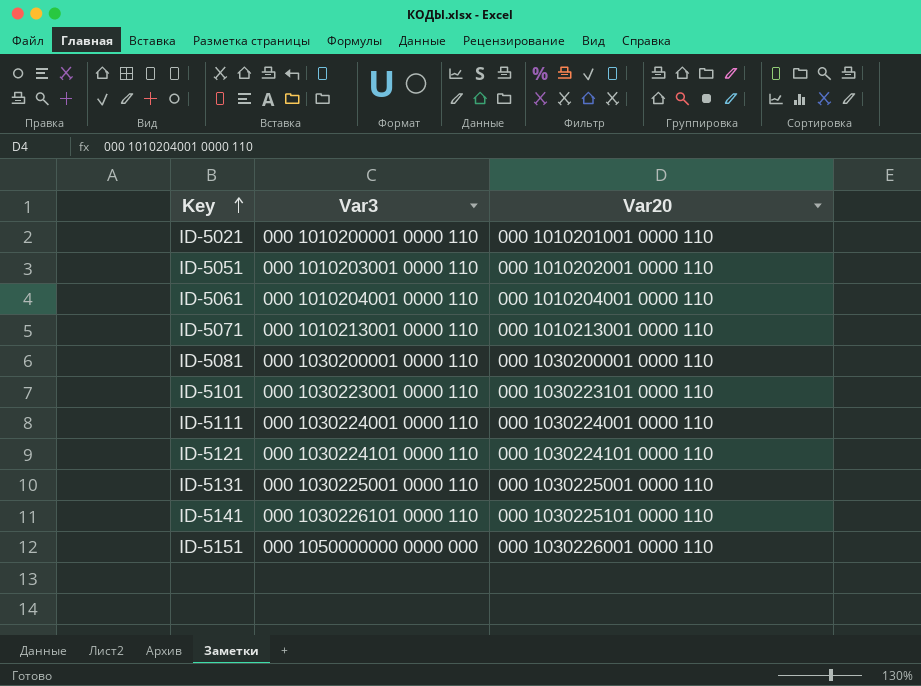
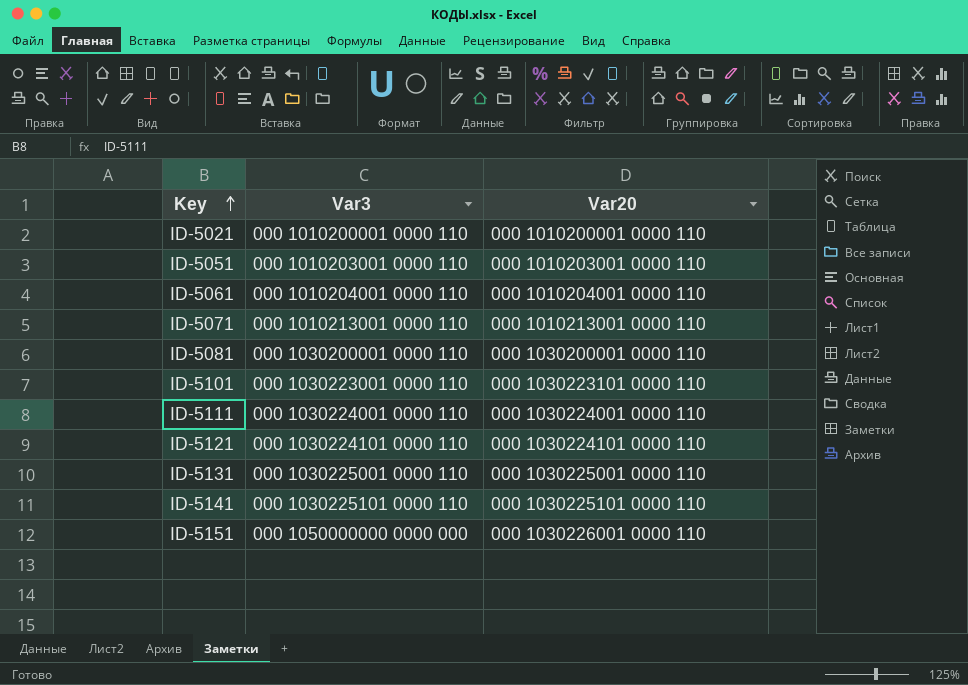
ID-5021 | Var20: 000 1010201001 0000 110 -> 000 1010200001 0000 110
ID-5051 | Var20: 000 1010202001 0000 110 -> 000 1010203001 0000 110
ID-5141 | Var3: 000 1030226101 0000 110 -> 000 1030225101 0000 110

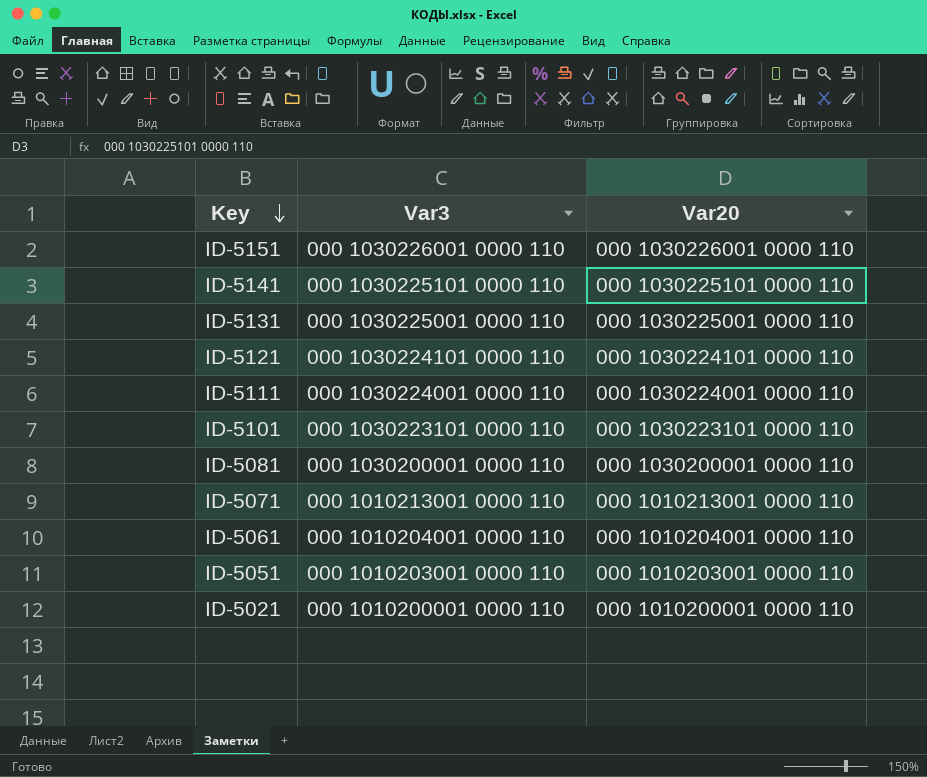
row order: Key ascending -> Key descending
ID-5151 | Var3: 000 1050000000 0000 000 -> 000 1030226001 0000 110
ID-5101 | Var3: 000 1030223001 0000 110 -> 000 1030223101 0000 110

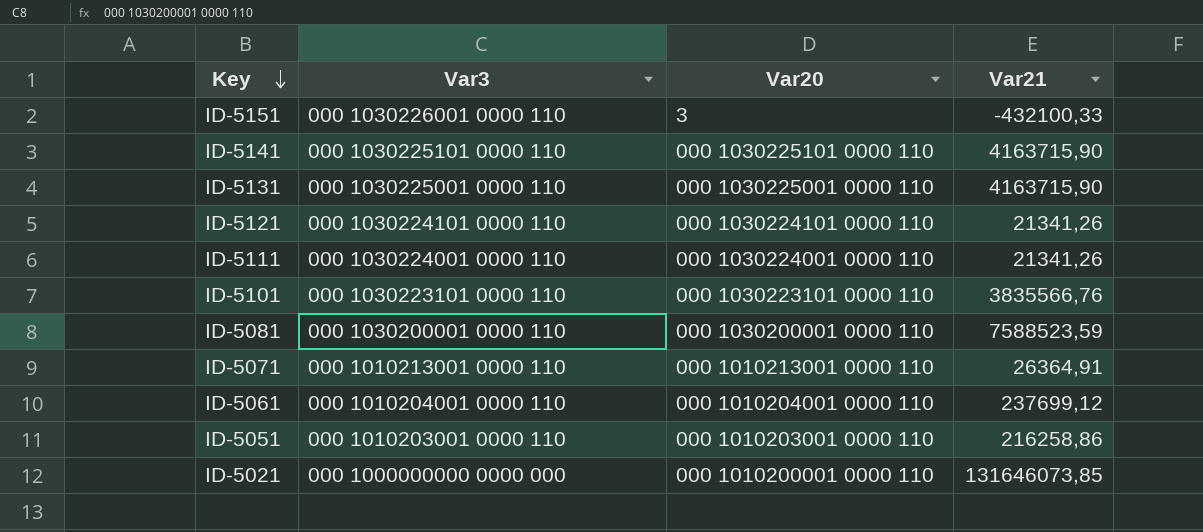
column Var21 | position: none -> 4
ID-5151 | Var20: 000 1030226001 0000 110 -> 3
ID-5021 | Var3: 000 1010200001 0000 110 -> 000 1000000000 0000 000

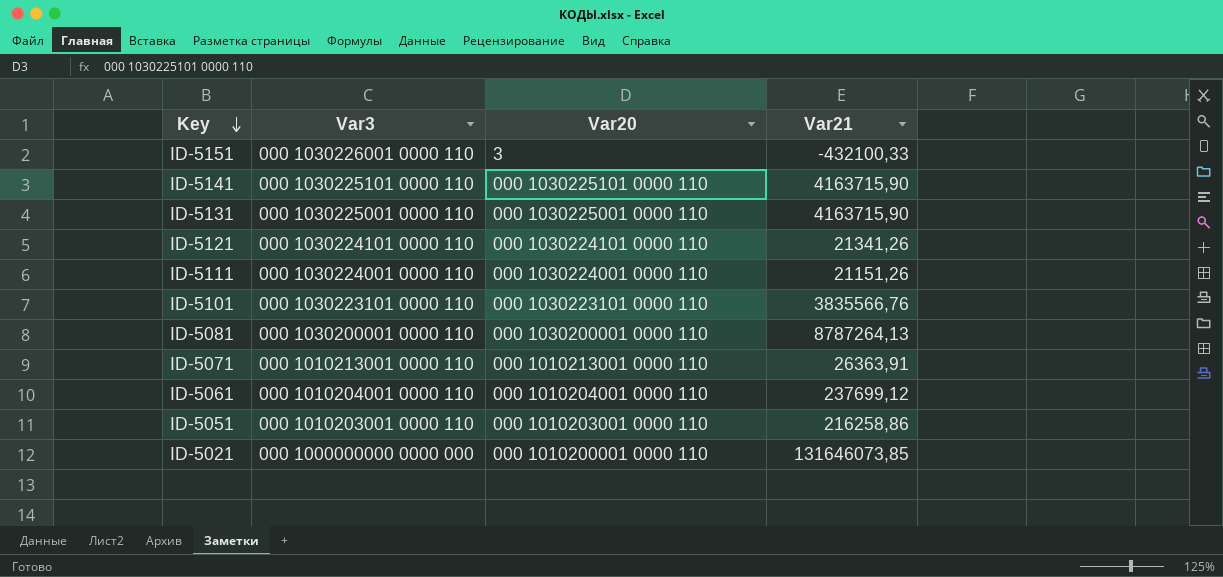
ID-5111 | Var21: 21341,26 -> 21151,26
ID-5081 | Var21: 7588523,59 -> 8787264,13
ID-5071 | Var21: 26364,91 -> 26363,91

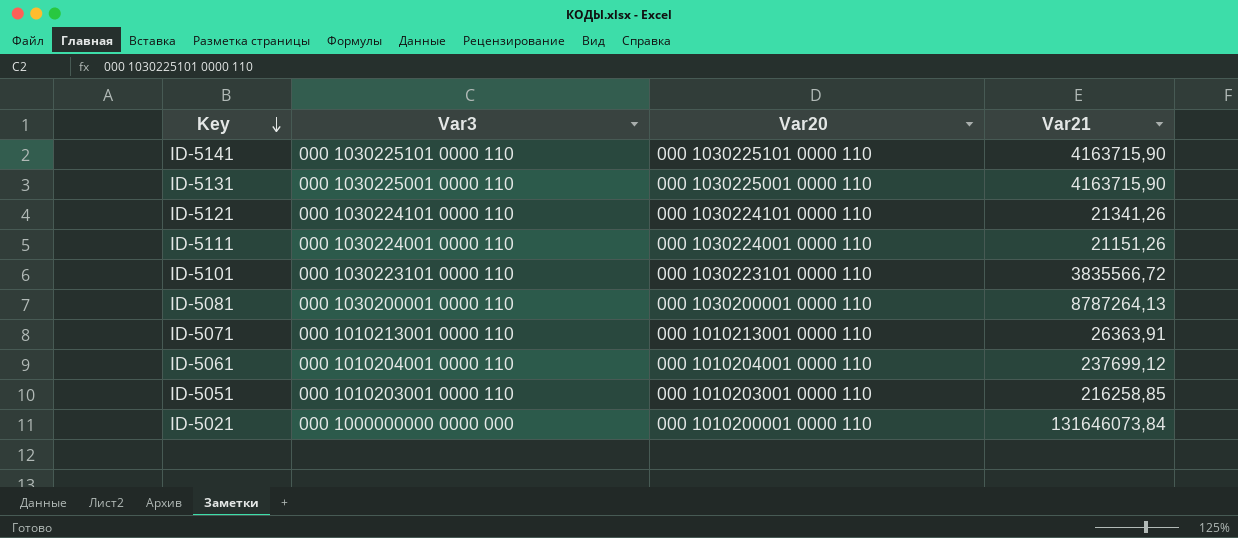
row ID-5151: 000 1030226001 0000 110 | 3 | -432100,33 -> none
ID-5101 | Var21: 3835566,76 -> 3835566,72
ID-5051 | Var21: 216258,86 -> 216258,85
ID-5021 | Var21: 131646073,85 -> 131646073,84

